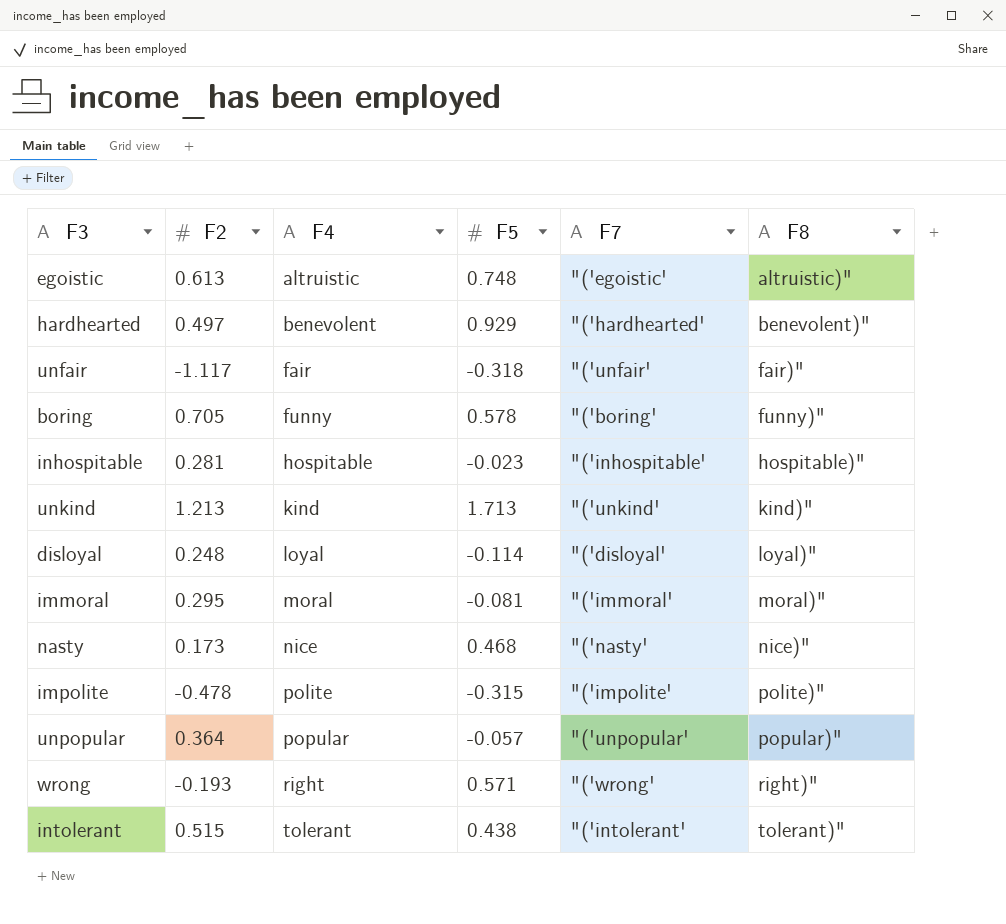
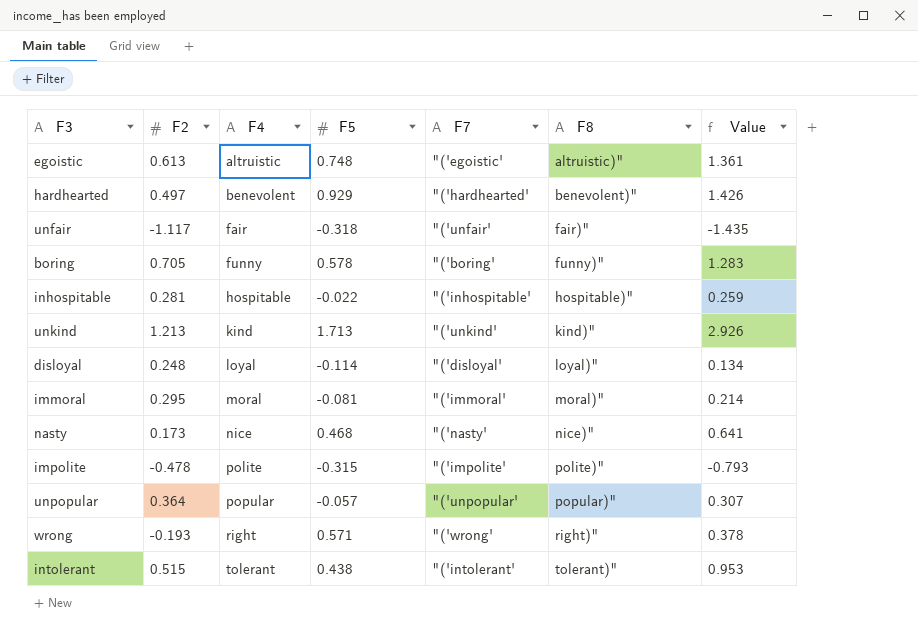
column Value | formula: none -> [F2] + [F5]
inhospitable | F5: -0.023 -> -0.022

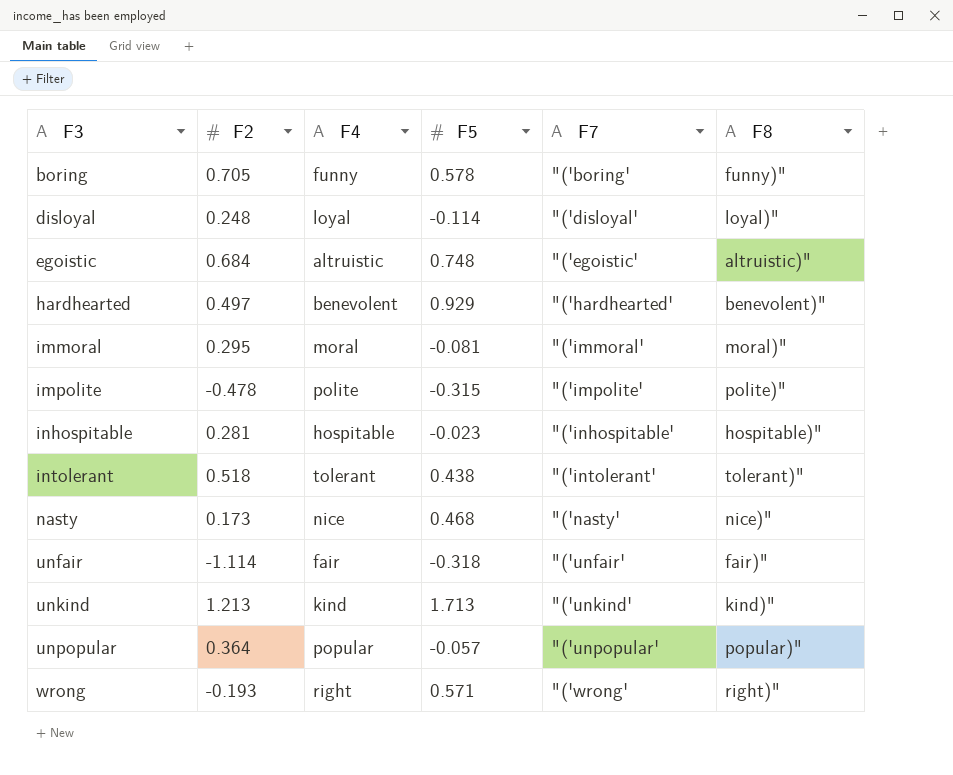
row order: F4 ascending -> F3 ascending
column Value | formula: [F2] + [F5] -> none
egoistic | F2: 0.613 -> 0.684
inhospitable | F5: -0.022 -> -0.023
intolerant | F2: 0.515 -> 0.518
unfair | F2: -1.117 -> -1.114

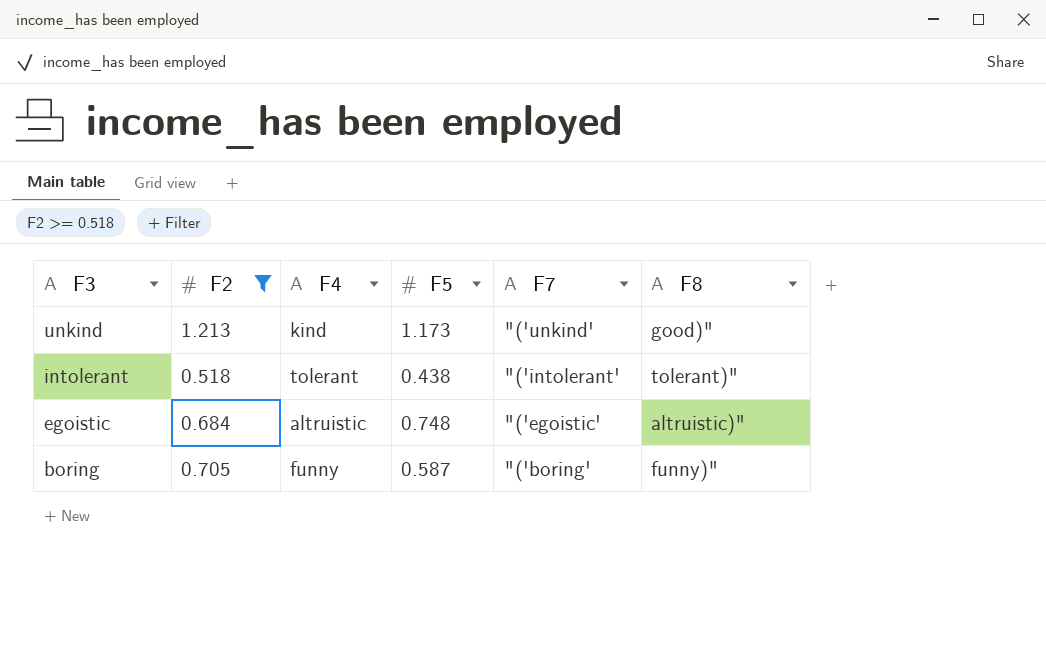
filter: none -> F2 >= 0.518
row order: F3 ascending -> F3 descending
unkind | F5: 1.713 -> 1.173
unkind | F8: kind)" -> good)"
boring | F5: 0.578 -> 0.587

